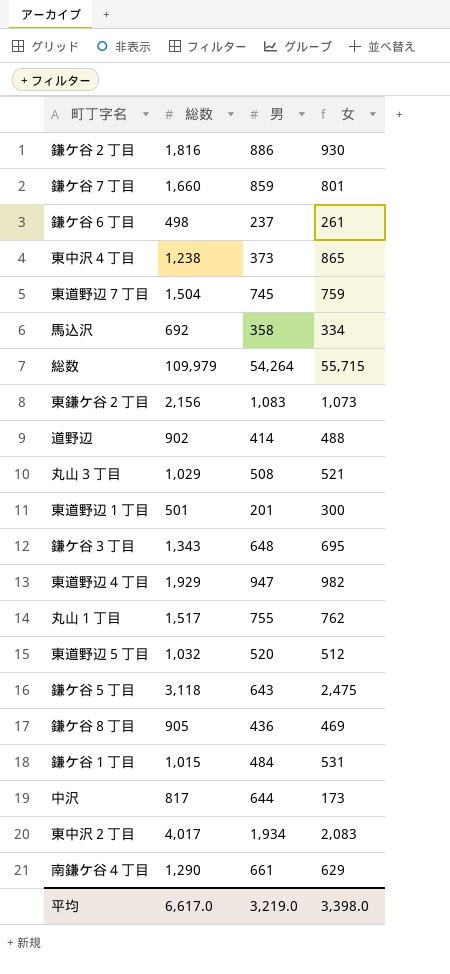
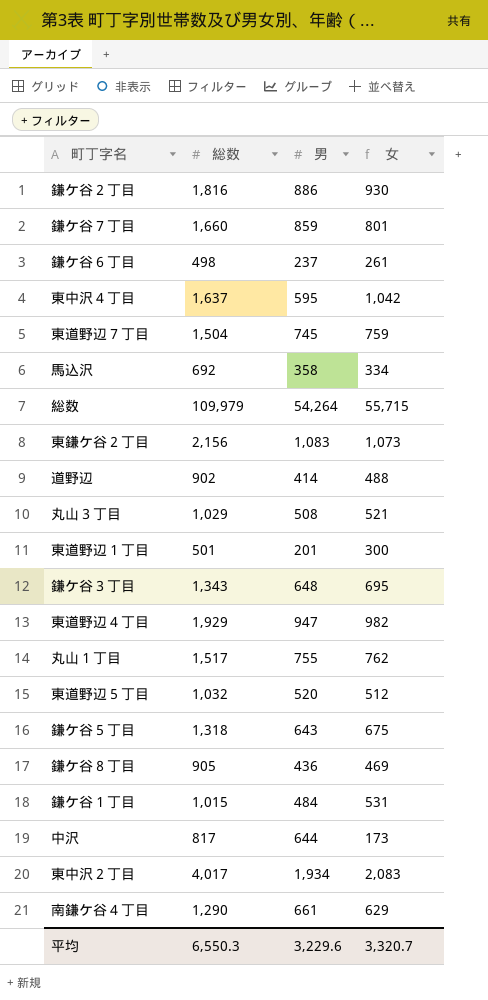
東中沢４丁目 | 総数: 1,238 -> 1,637
東中沢４丁目 | 男: 373 -> 595
東中沢４丁目 | 女: 865 -> 1,042
鎌ケ谷５丁目 | 総数: 3,118 -> 1,318
鎌ケ谷５丁目 | 女: 2,475 -> 675
平均 | 総数: 6,617.0 -> 6,550.3
平均 | 男: 3,219.0 -> 3,229.6
平均 | 女: 3,398.0 -> 3,320.7

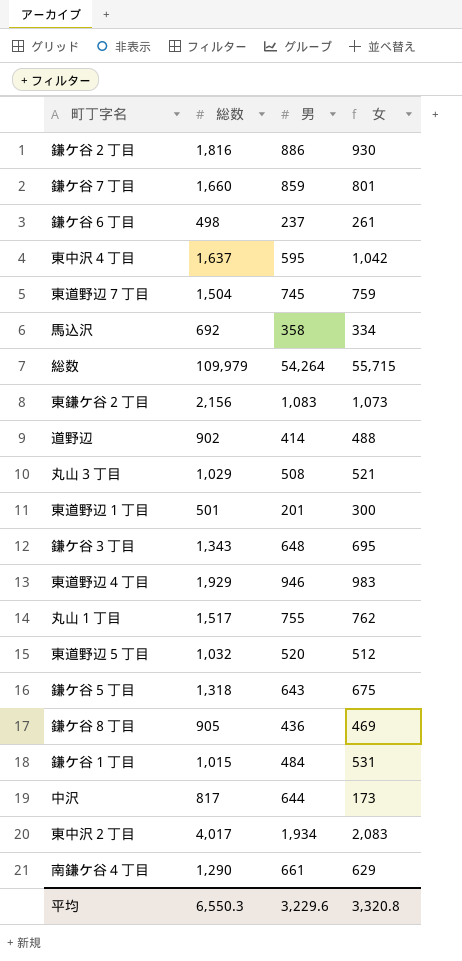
東道野辺４丁目 | 男: 947 -> 946
東道野辺４丁目 | 女: 982 -> 983
平均 | 女: 3,320.7 -> 3,320.8

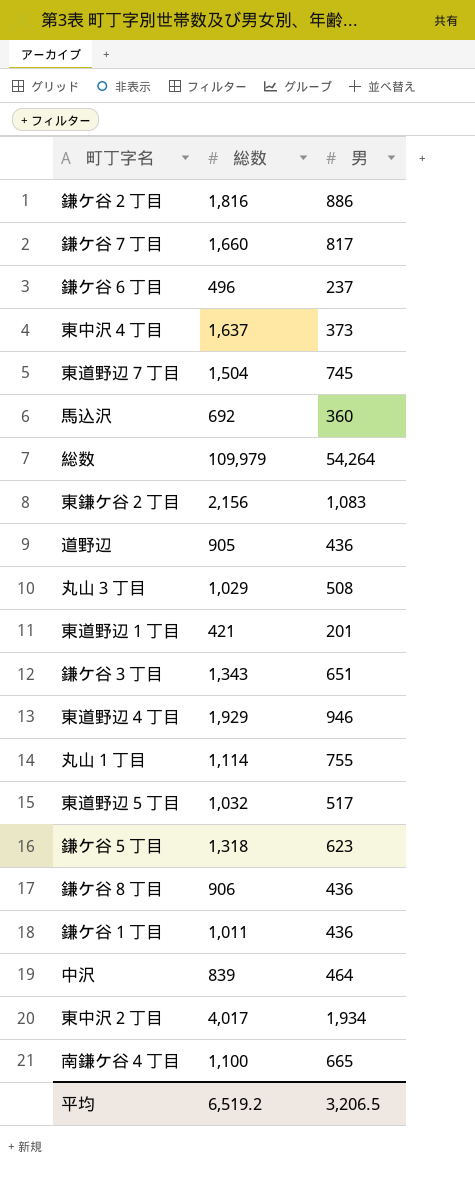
column 女 | formula: [総数] - [男] -> none
鎌ケ谷７丁目 | 男: 859 -> 817
鎌ケ谷６丁目 | 総数: 498 -> 496
東中沢４丁目 | 男: 595 -> 373
馬込沢 | 男: 358 -> 360
道野辺 | 総数: 902 -> 905
道野辺 | 男: 414 -> 436
東道野辺１丁目 | 総数: 501 -> 421
鎌ケ谷３丁目 | 男: 648 -> 651
丸山１丁目 | 総数: 1,517 -> 1,114
東道野辺５丁目 | 男: 520 -> 517
鎌ケ谷５丁目 | 男: 643 -> 623
鎌ケ谷８丁目 | 総数: 905 -> 906
鎌ケ谷１丁目 | 総数: 1,015 -> 1,011
鎌ケ谷１丁目 | 男: 484 -> 436
中沢 | 総数: 817 -> 839
中沢 | 男: 644 -> 464
南鎌ケ谷４丁目 | 総数: 1,290 -> 1,100
南鎌ケ谷４丁目 | 男: 661 -> 665
平均 | 総数: 6,550.3 -> 6,519.2
平均 | 男: 3,229.6 -> 3,206.5

